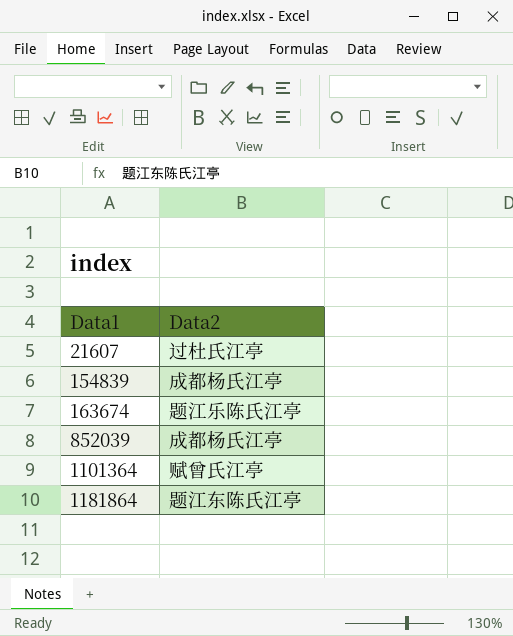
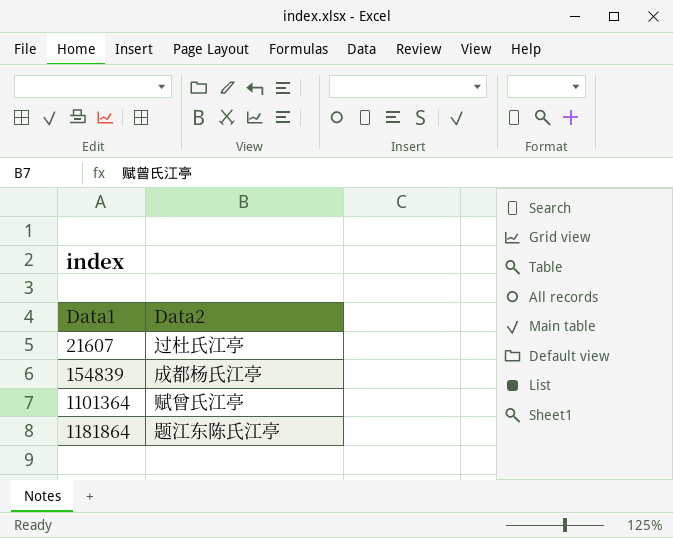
row 163674: 题江乐陈氏江亭 -> none
row 852039: 成都杨氏江亭 -> none

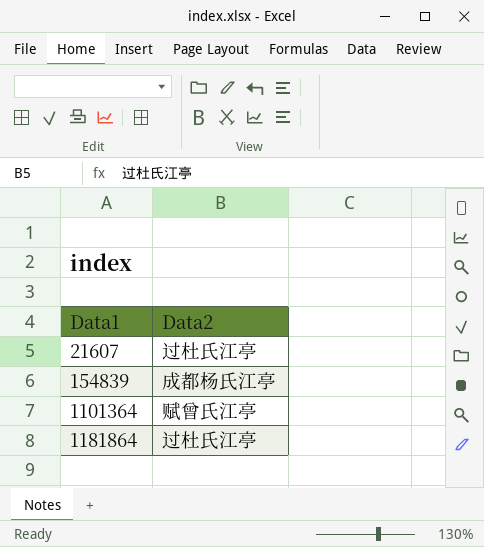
1181864 | Data2: 题江东陈氏江亭 -> 过杜氏江亭

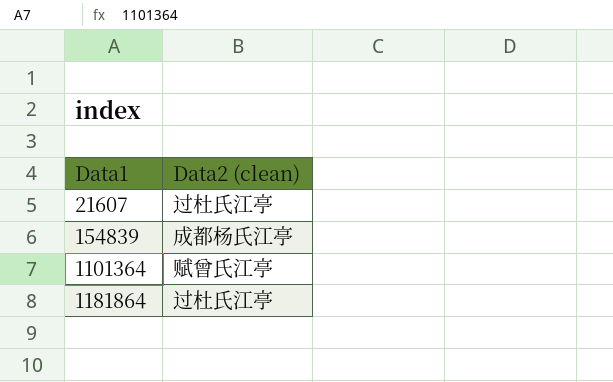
column name: Data2 -> Data2 (clean)

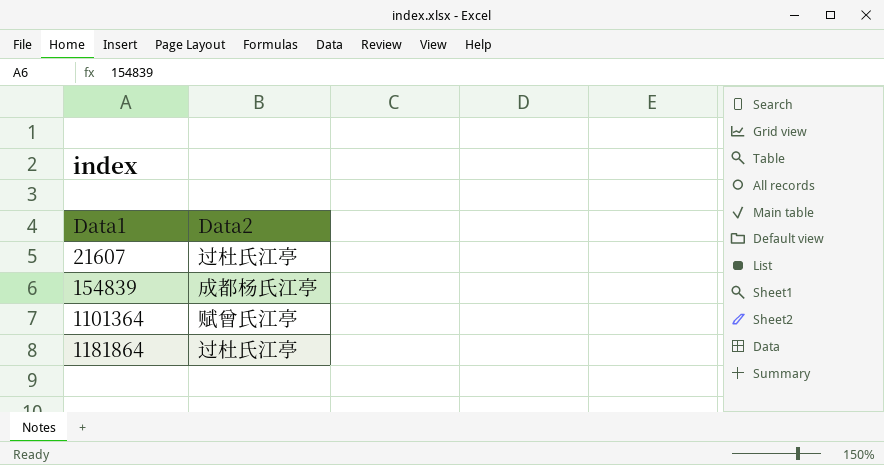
column name: Data2 (clean) -> Data2

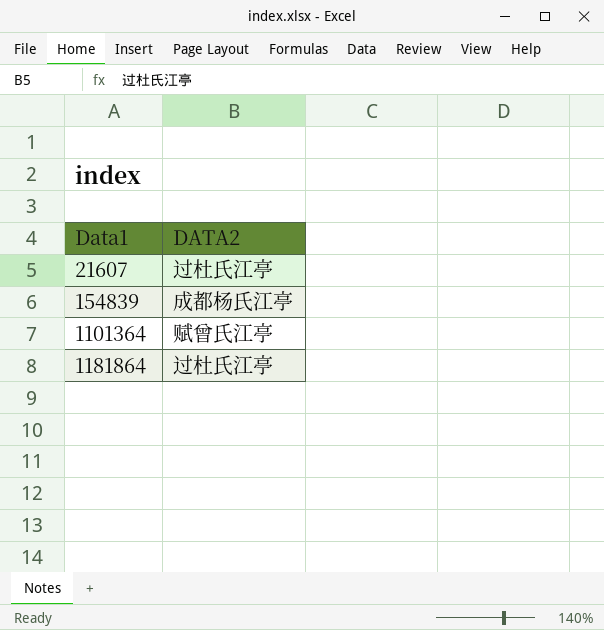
column name: Data2 -> DATA2

